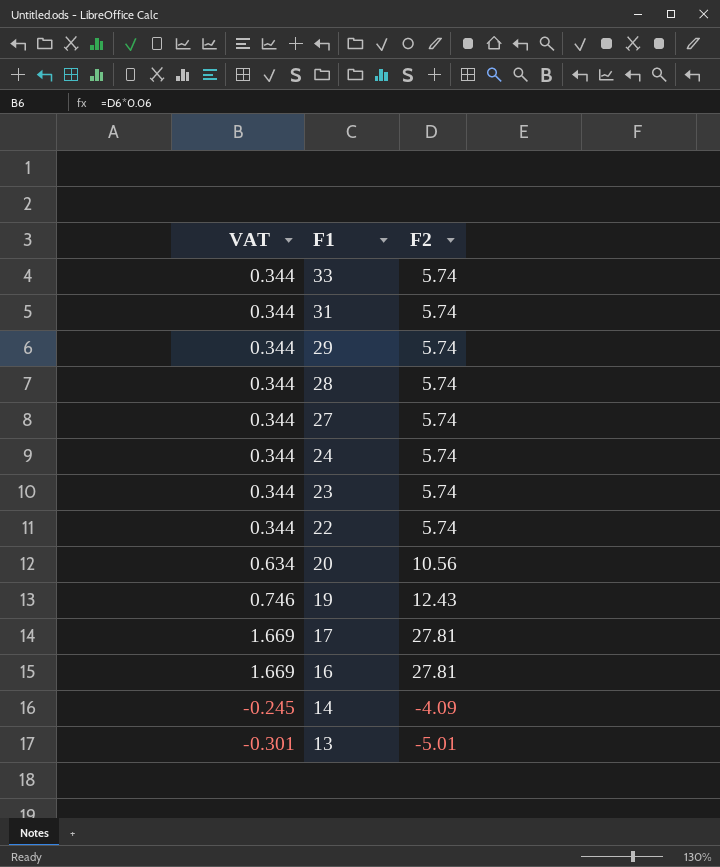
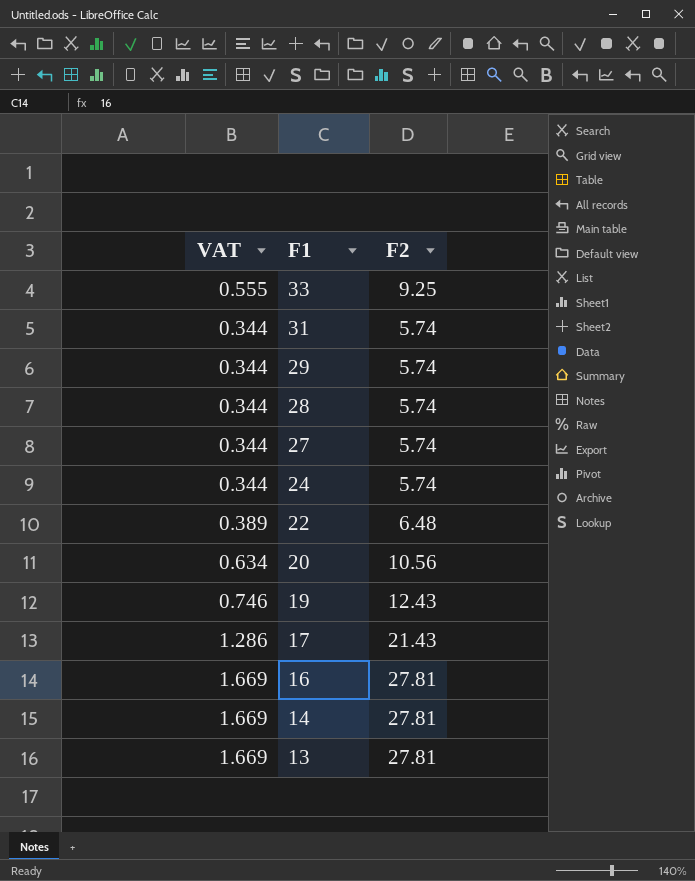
row 23: 0.344 | 5.74 -> none
33 | VAT: 0.344 -> 0.555
33 | F2: 5.74 -> 9.25
22 | VAT: 0.344 -> 0.389
22 | F2: 5.74 -> 6.48
17 | VAT: 1.669 -> 1.286
17 | F2: 27.81 -> 21.43
14 | VAT: -0.245 -> 1.669
14 | F2: -4.09 -> 27.81
13 | VAT: -0.301 -> 1.669
13 | F2: -5.01 -> 27.81

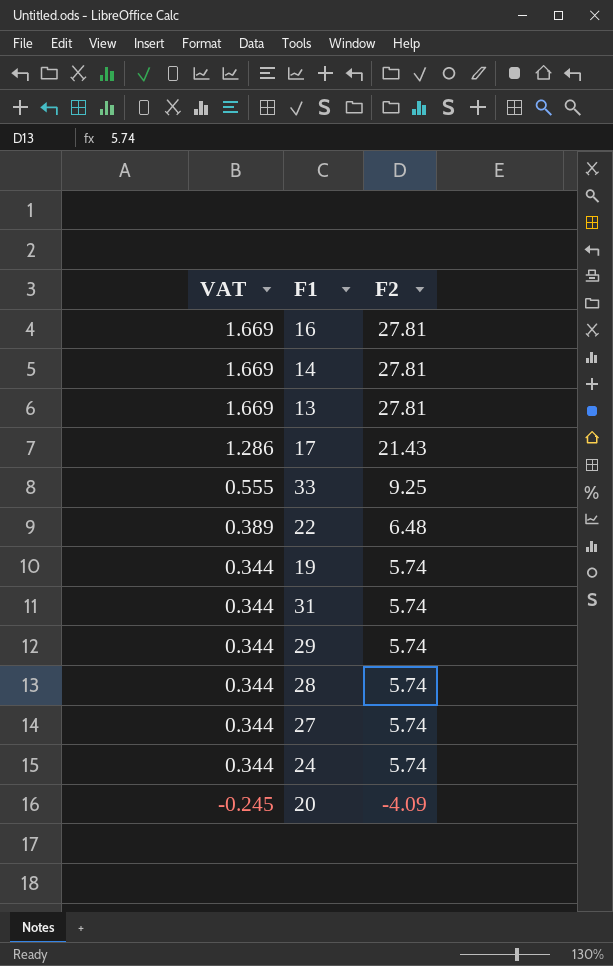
row order: F1 descending -> VAT descending
19 | VAT: 0.746 -> 0.344
19 | F2: 12.43 -> 5.74
20 | VAT: 0.634 -> -0.245
20 | F2: 10.56 -> -4.09

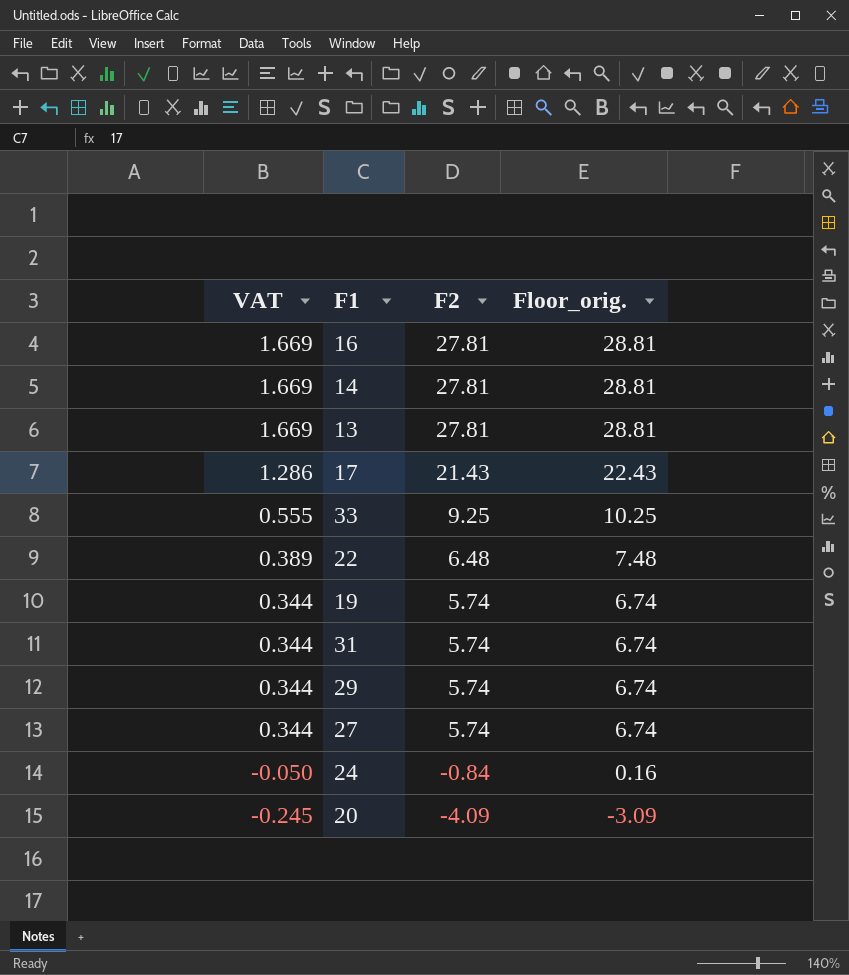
column Floor_orig. | formula: none -> [F2] + 1
row 28: 0.344 | 5.74 -> none
24 | VAT: 0.344 -> -0.050
24 | F2: 5.74 -> -0.84

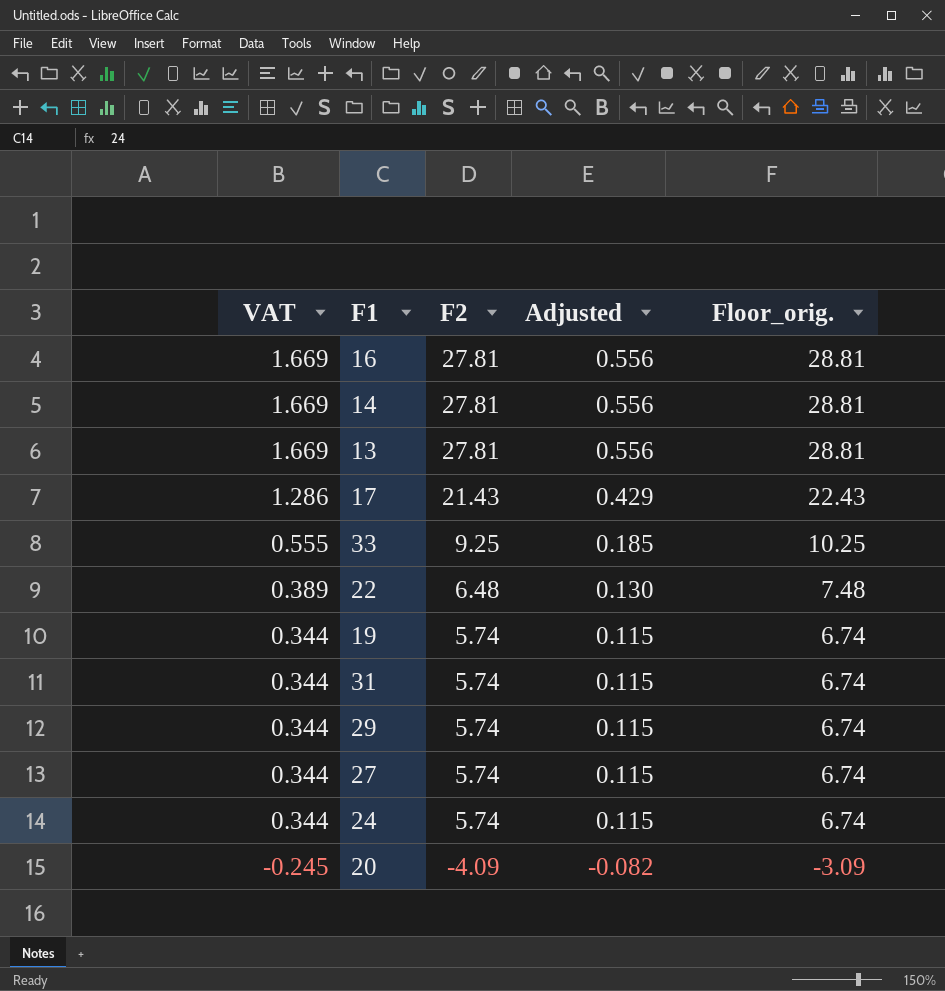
column Adjusted | formula: none -> [F2] * 0.02
24 | VAT: -0.050 -> 0.344
24 | F2: -0.84 -> 5.74
24 | Floor_orig.: 0.16 -> 6.74

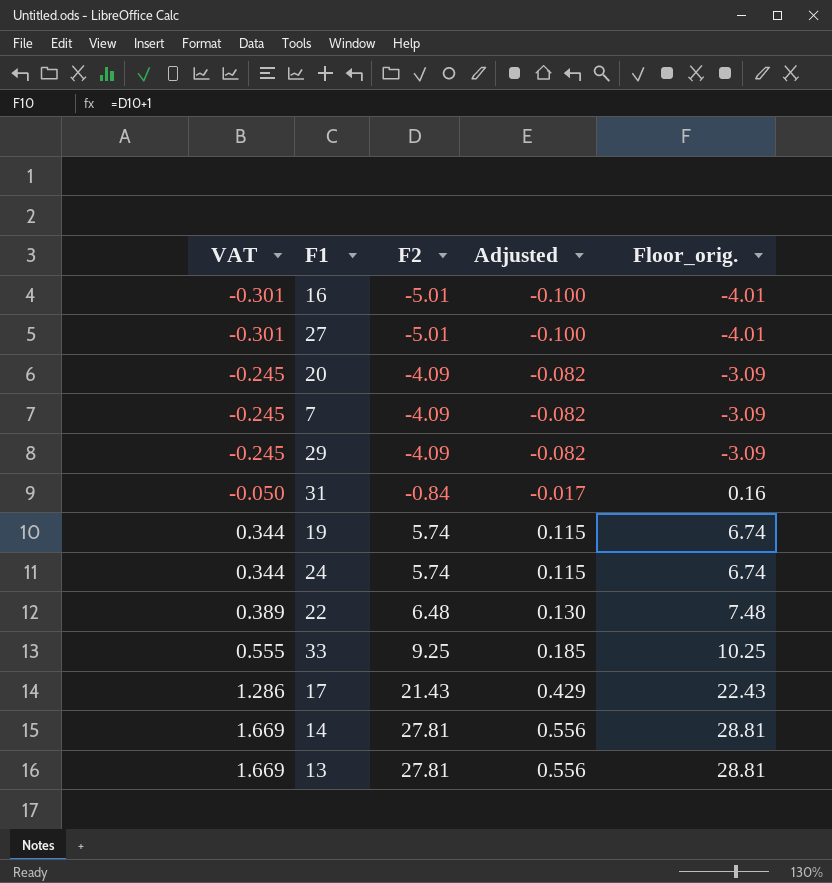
row order: VAT descending -> VAT ascending
16 | VAT: 1.669 -> -0.301
16 | F2: 27.81 -> -5.01
16 | Adjusted: 0.556 -> -0.100
16 | Floor_orig.: 28.81 -> -4.01
27 | VAT: 0.344 -> -0.301
27 | F2: 5.74 -> -5.01
27 | Adjusted: 0.115 -> -0.100
27 | Floor_orig.: 6.74 -> -4.01
row 7: none -> -0.245 | -4.09 | -0.082 | -3.09
29 | VAT: 0.344 -> -0.245
29 | F2: 5.74 -> -4.09
29 | Adjusted: 0.115 -> -0.082
29 | Floor_orig.: 6.74 -> -3.09
31 | VAT: 0.344 -> -0.050
31 | F2: 5.74 -> -0.84
31 | Adjusted: 0.115 -> -0.017
31 | Floor_orig.: 6.74 -> 0.16

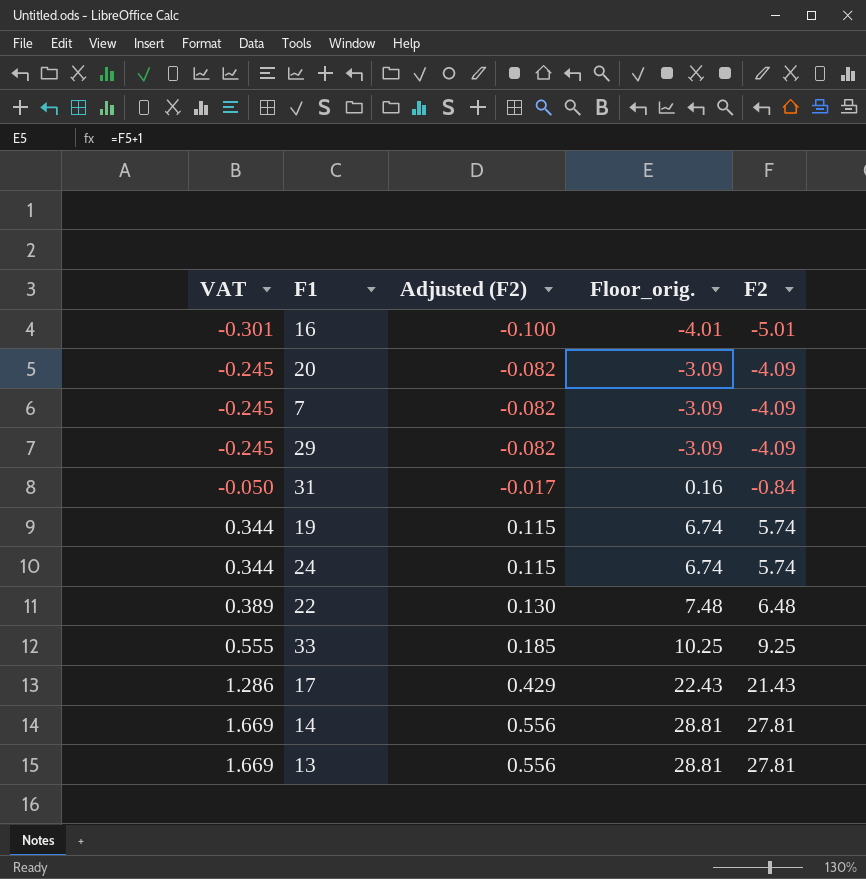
column name: Adjusted -> Adjusted (F2)
column F2 | position: 3 -> 5
row 27: -0.301 | -5.01 | -0.100 | -4.01 -> none

